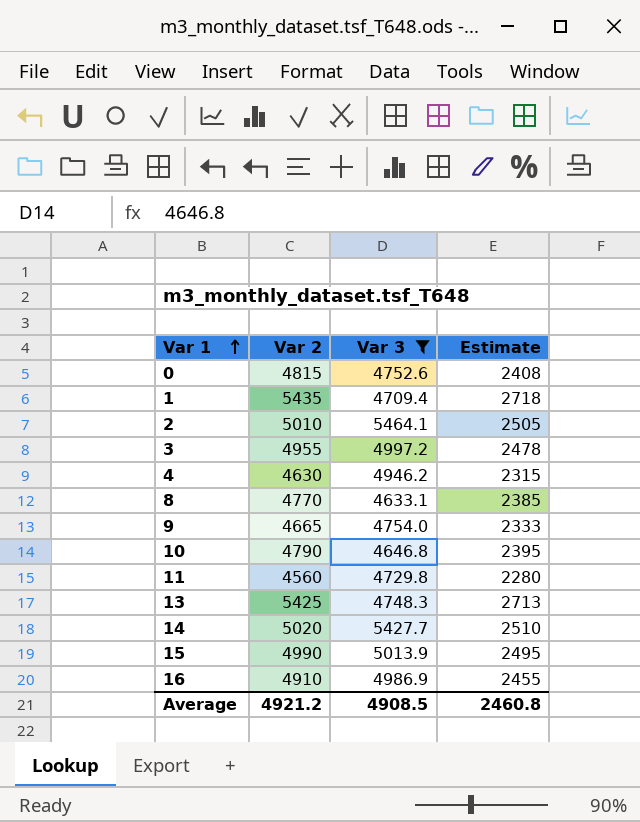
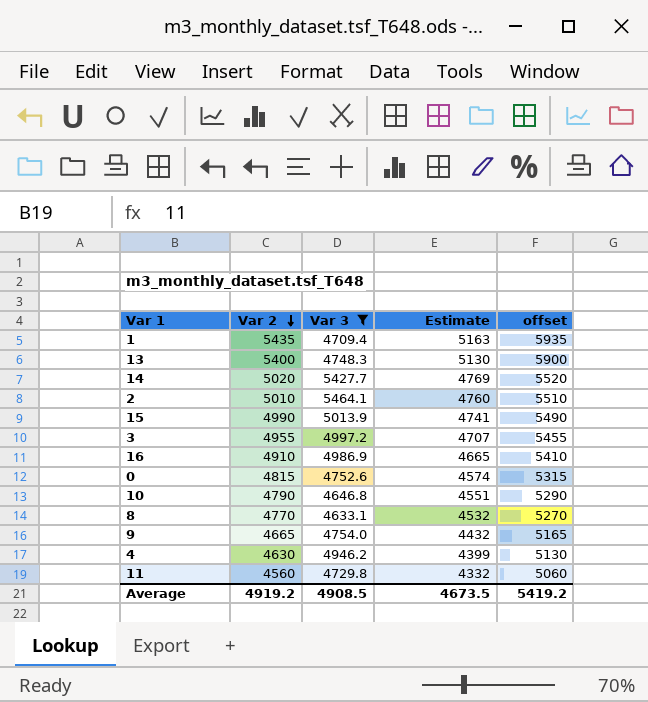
row order: Var 1 ascending -> Var 2 descending
column Estimate | formula: [Var 2] * 0.5 -> [Var 2] * 0.95
column offset | formula: none -> [Var 2] + 500
13 | Var 2: 5425 -> 5400
Average | Var 2: 4921.2 -> 4919.2
Average | Estimate: 2460.8 -> 4673.5

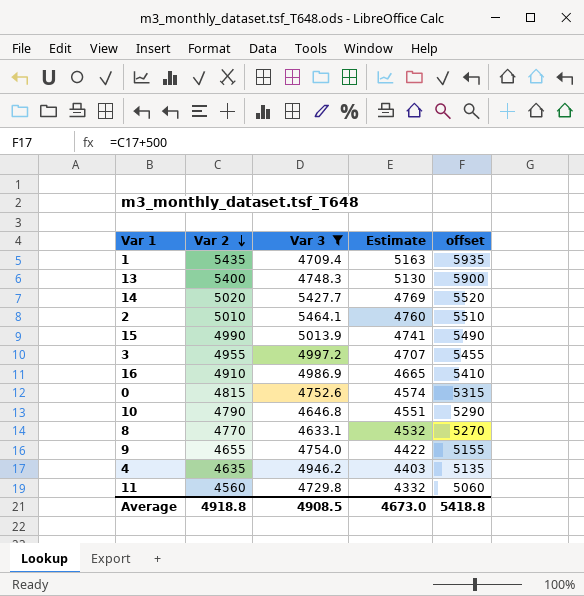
9 | Var 2: 4665 -> 4655
9 | Estimate: 4432 -> 4422
9 | offset: 5165 -> 5155
4 | Var 2: 4630 -> 4635
4 | Estimate: 4399 -> 4403
4 | offset: 5130 -> 5135
Average | Var 2: 4919.2 -> 4918.8
Average | Estimate: 4673.5 -> 4673.0
Average | offset: 5419.2 -> 5418.8

